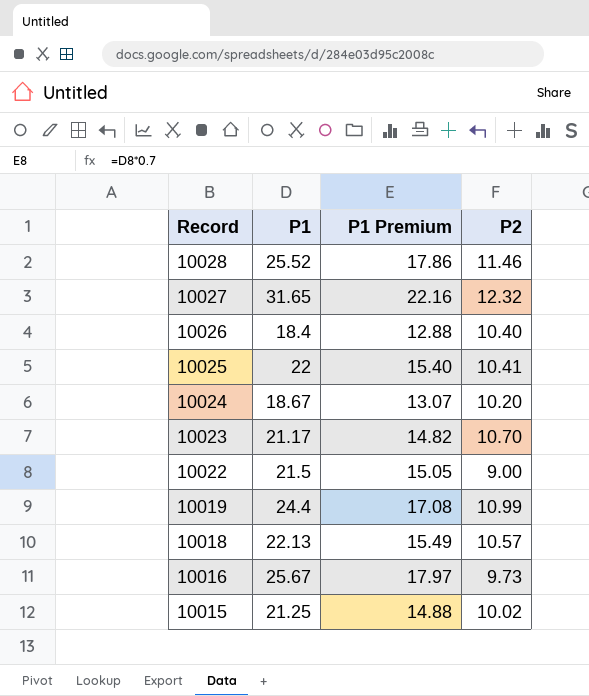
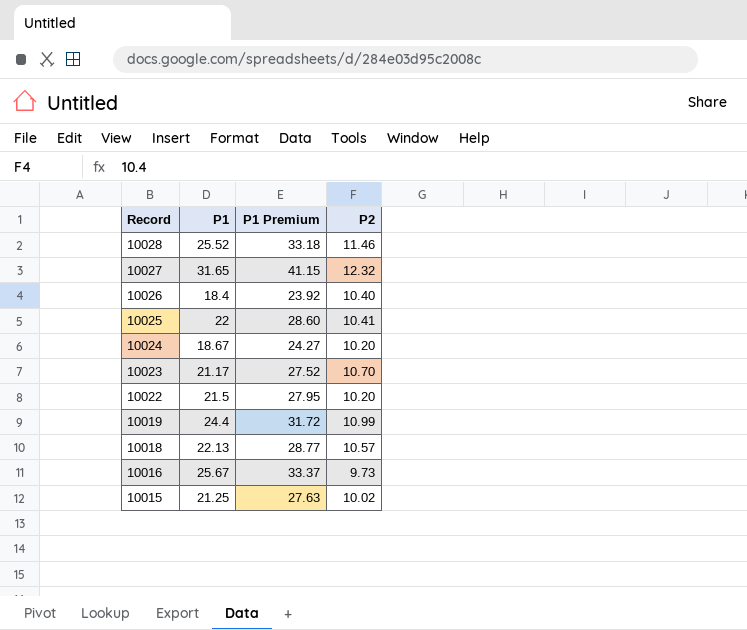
column P1 Premium | formula: [P1] * 0.7 -> [P1] * 1.3
10022 | P2: 9.00 -> 10.20

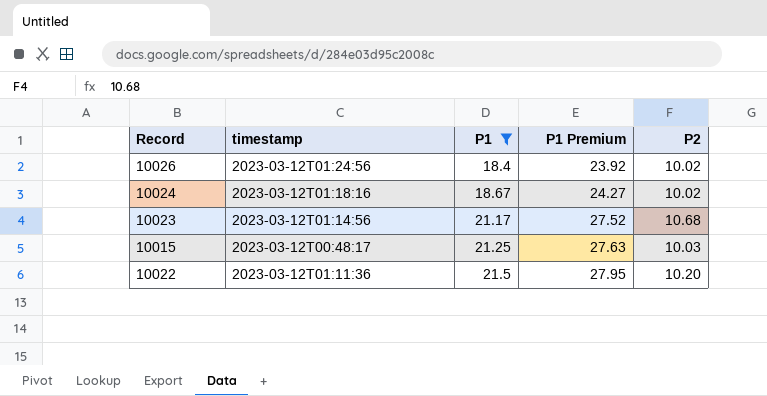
filter: none -> P1 <= 21.5
row order: Record descending -> P1 ascending
column timestamp | position: none -> 2
10026 | P2: 10.40 -> 10.02
10024 | P2: 10.20 -> 10.02
10023 | P2: 10.70 -> 10.68
10015 | P2: 10.02 -> 10.03

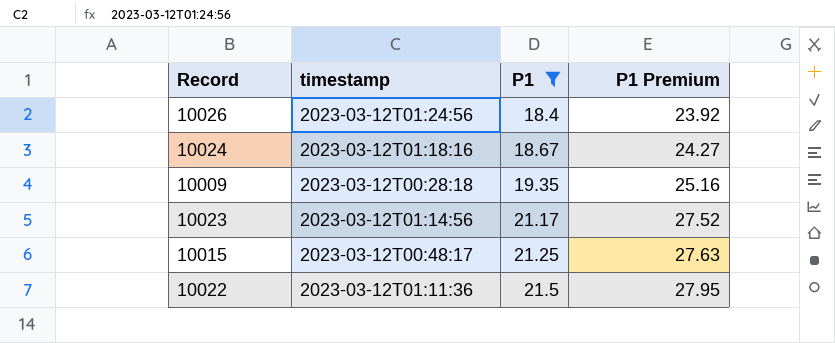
column P2 | position: 5 -> none
row 10009: none -> 2023-03-12T00:28:18 | 19.35 | 25.16

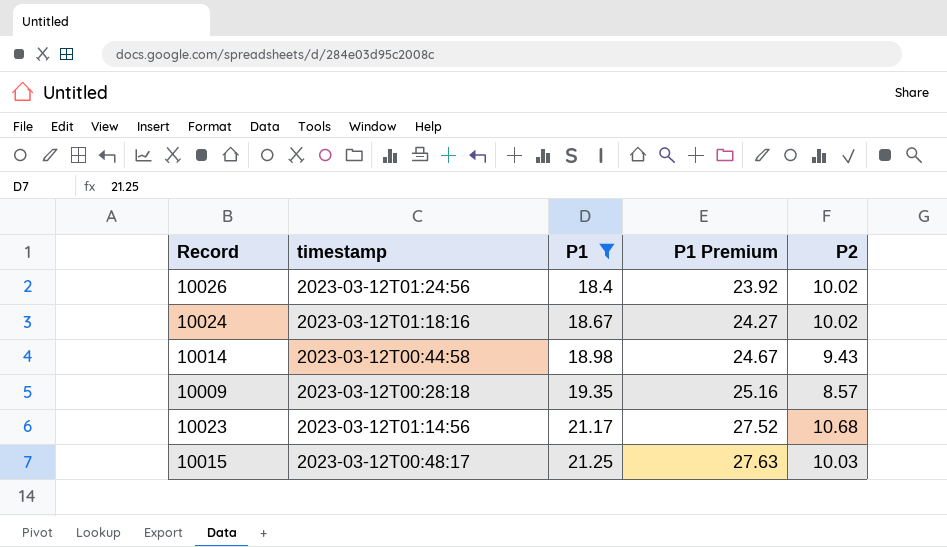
column P2 | position: none -> 5
row 10022: 2023-03-12T01:11:36 | 21.5 | 27.95 -> none
row 10014: none -> 2023-03-12T00:44:58 | 18.98 | 24.67 | 9.43

